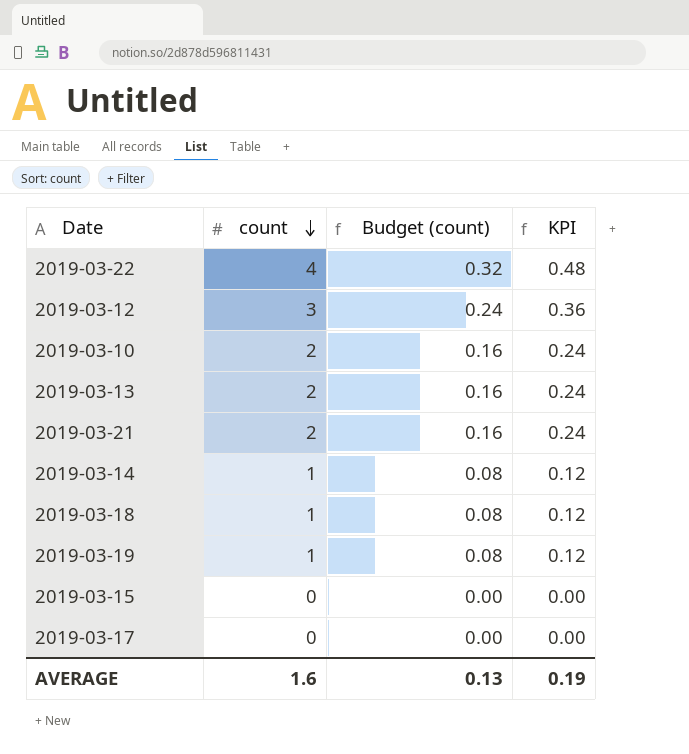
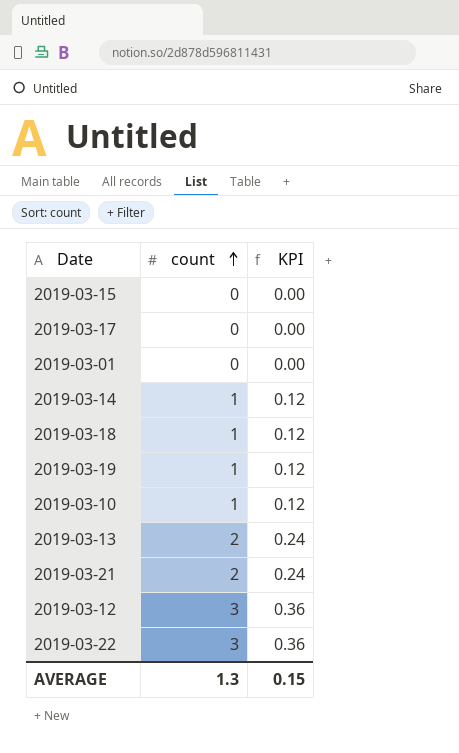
row order: count descending -> count ascending
column Budget (count) | formula: [count] * 0.08 -> none
row 2019-03-01: none -> 0 | 0.00
2019-03-10 | count: 2 -> 1
2019-03-10 | KPI: 0.24 -> 0.12
2019-03-22 | count: 4 -> 3
2019-03-22 | KPI: 0.48 -> 0.36
AVERAGE | count: 1.6 -> 1.3
AVERAGE | KPI: 0.19 -> 0.15

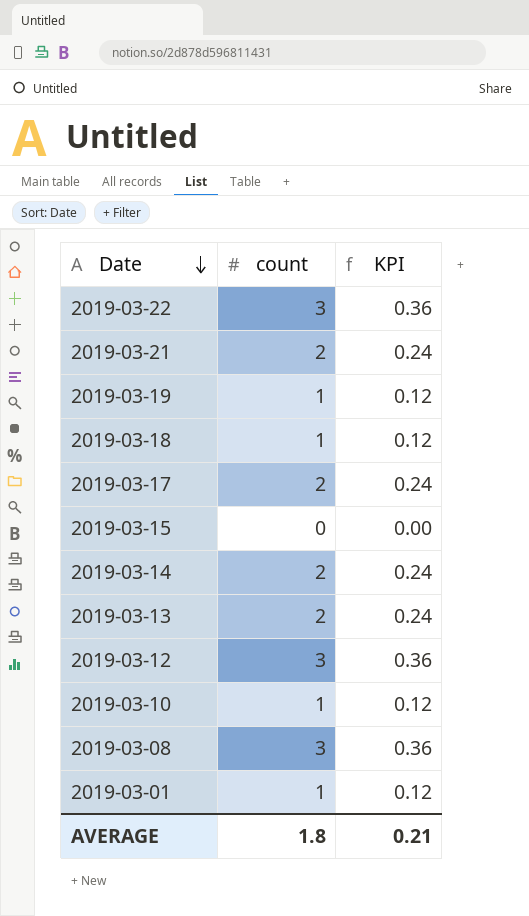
row order: count ascending -> Date descending
2019-03-17 | count: 0 -> 2
2019-03-17 | KPI: 0.00 -> 0.24
2019-03-14 | count: 1 -> 2
2019-03-14 | KPI: 0.12 -> 0.24
row 2019-03-08: none -> 3 | 0.36
2019-03-01 | count: 0 -> 1
2019-03-01 | KPI: 0.00 -> 0.12
AVERAGE | count: 1.3 -> 1.8
AVERAGE | KPI: 0.15 -> 0.21

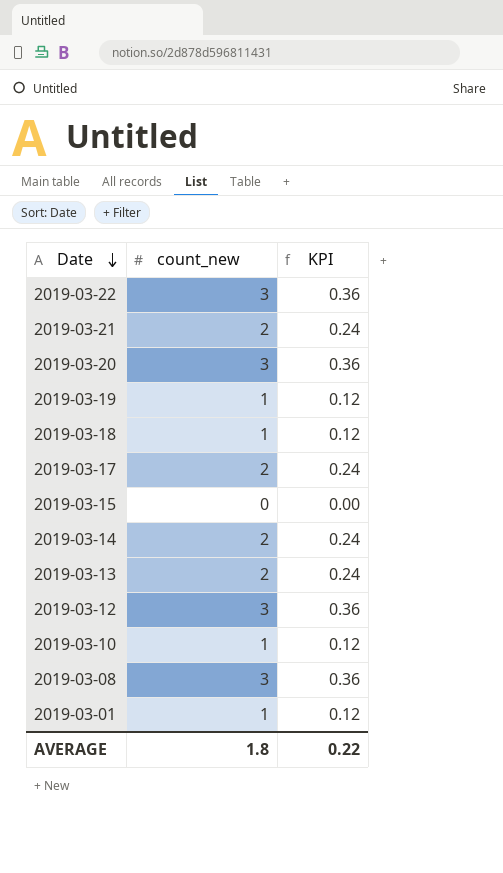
column name: count -> count_new
row 2019-03-20: none -> 3 | 0.36
AVERAGE | KPI: 0.21 -> 0.22

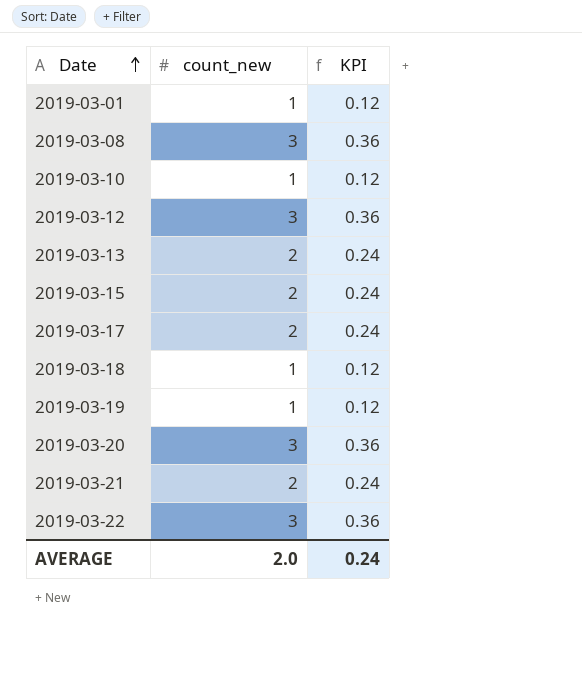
row order: Date descending -> Date ascending
row 2019-03-14: 2 | 0.24 -> none
2019-03-15 | count_new: 0 -> 2
2019-03-15 | KPI: 0.00 -> 0.24
AVERAGE | count_new: 1.8 -> 2.0
AVERAGE | KPI: 0.22 -> 0.24

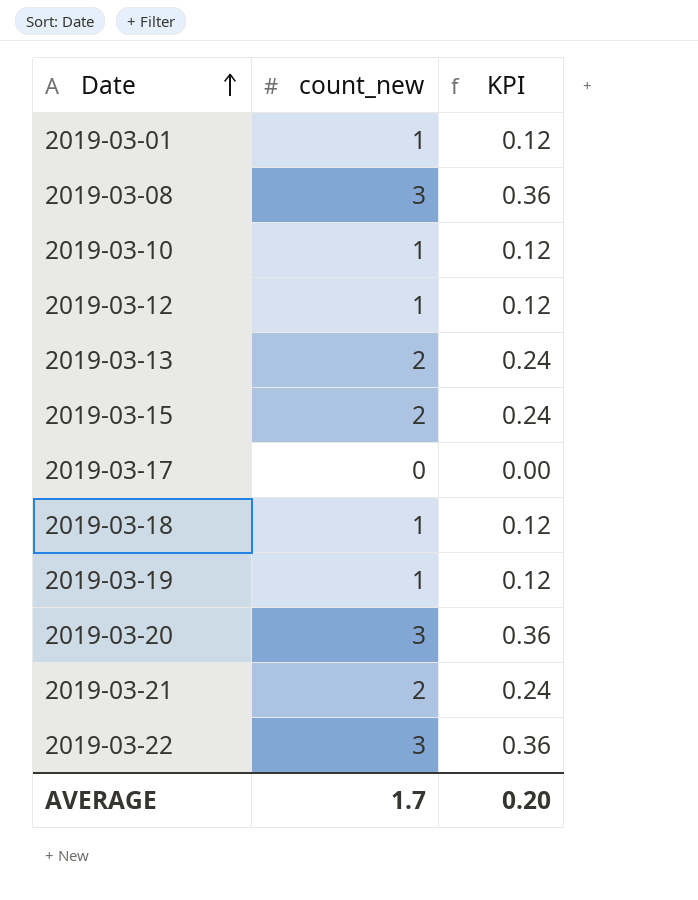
2019-03-12 | count_new: 3 -> 1
2019-03-12 | KPI: 0.36 -> 0.12
2019-03-17 | count_new: 2 -> 0
2019-03-17 | KPI: 0.24 -> 0.00
AVERAGE | count_new: 2.0 -> 1.7
AVERAGE | KPI: 0.24 -> 0.20

